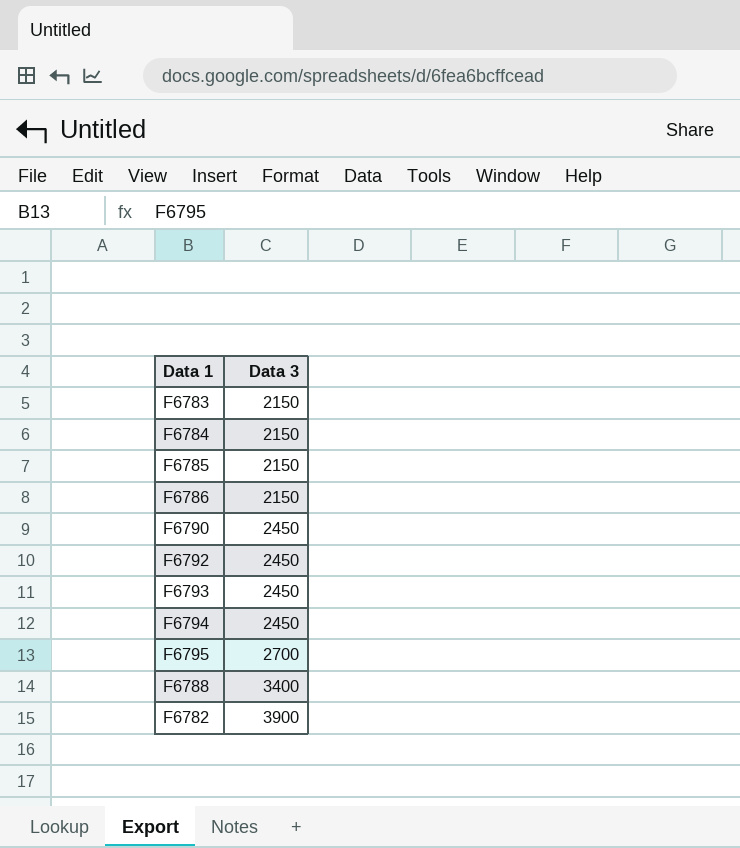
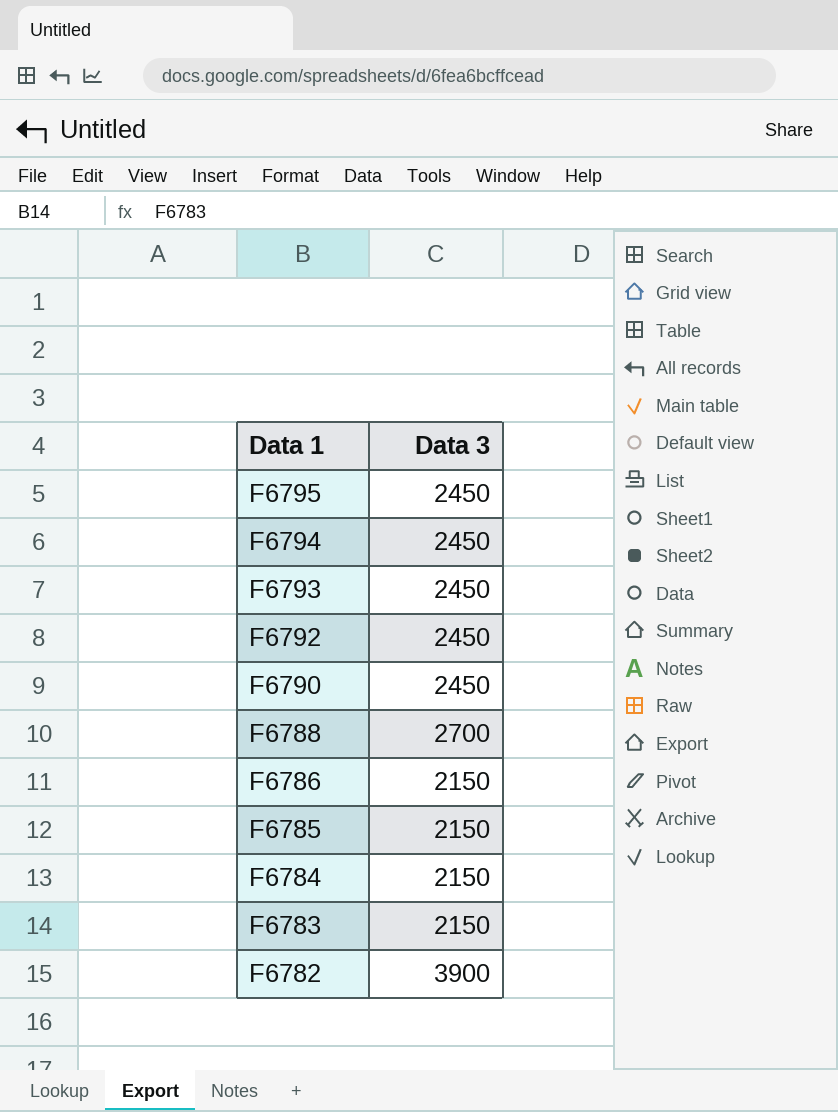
row order: Data 3 ascending -> Data 1 descending
F6795 | Data 3: 2700 -> 2450
F6788 | Data 3: 3400 -> 2700

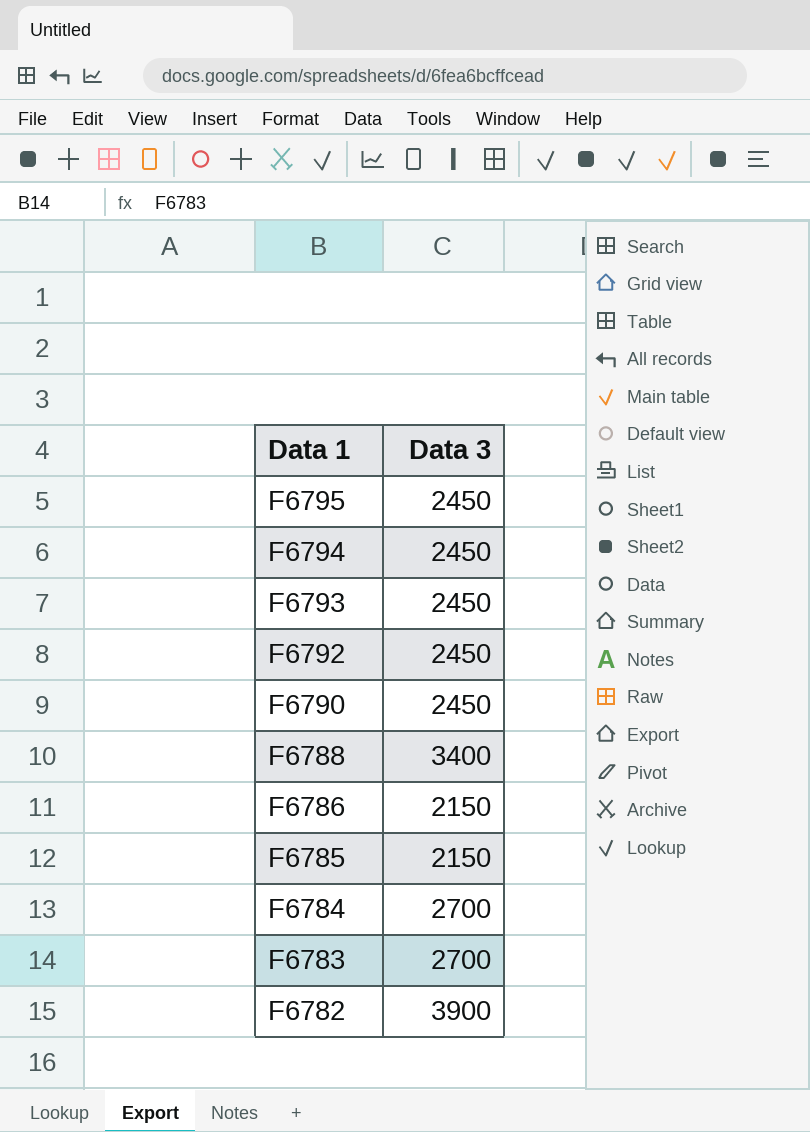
F6788 | Data 3: 2700 -> 3400
F6784 | Data 3: 2150 -> 2700
F6783 | Data 3: 2150 -> 2700

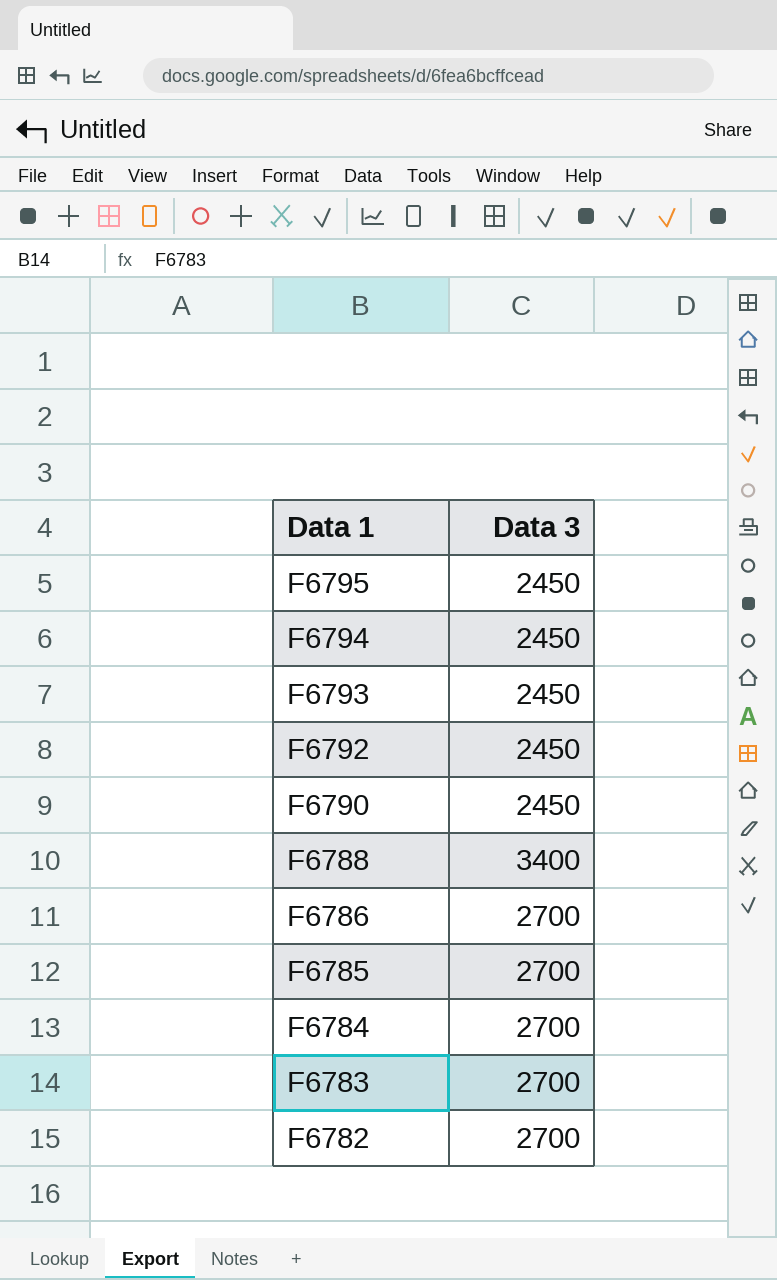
F6786 | Data 3: 2150 -> 2700
F6785 | Data 3: 2150 -> 2700
F6782 | Data 3: 3900 -> 2700

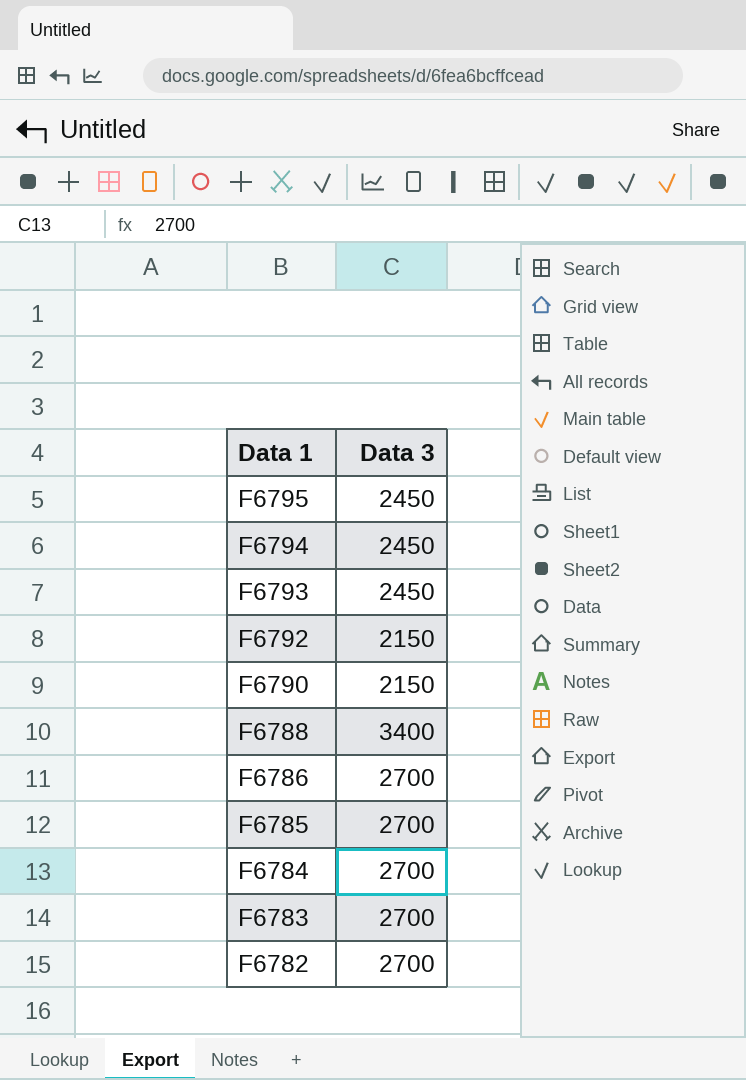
F6792 | Data 3: 2450 -> 2150
F6790 | Data 3: 2450 -> 2150

